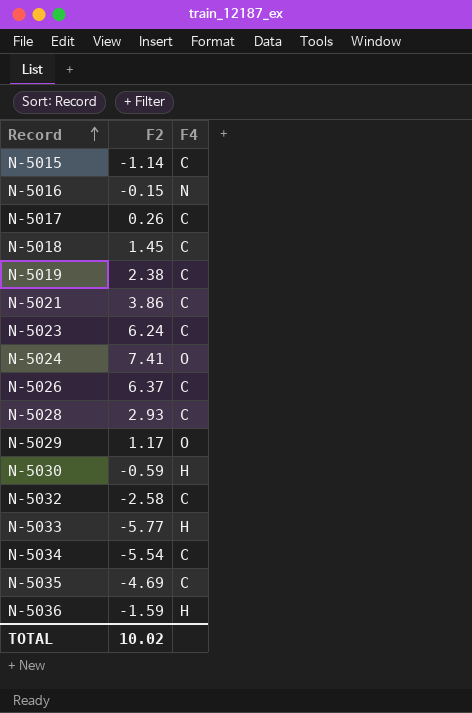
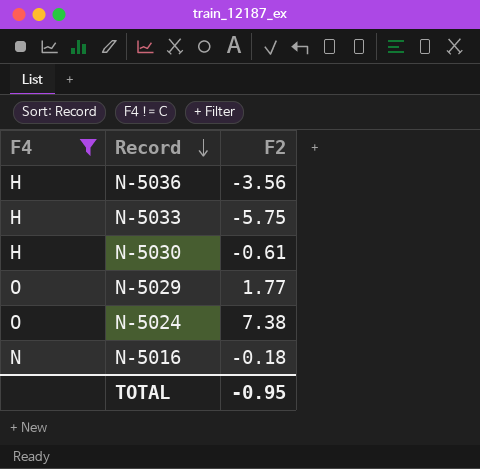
filter: none -> F4 != C
row order: Record ascending -> Record descending
column F4 | position: 3 -> 1
N-5036 | F2: -1.59 -> -3.56
N-5033 | F2: -5.77 -> -5.75
N-5030 | F2: -0.59 -> -0.61
N-5029 | F2: 1.17 -> 1.77
N-5024 | F2: 7.41 -> 7.38
N-5016 | F2: -0.15 -> -0.18
TOTAL | F2: 10.02 -> -0.95

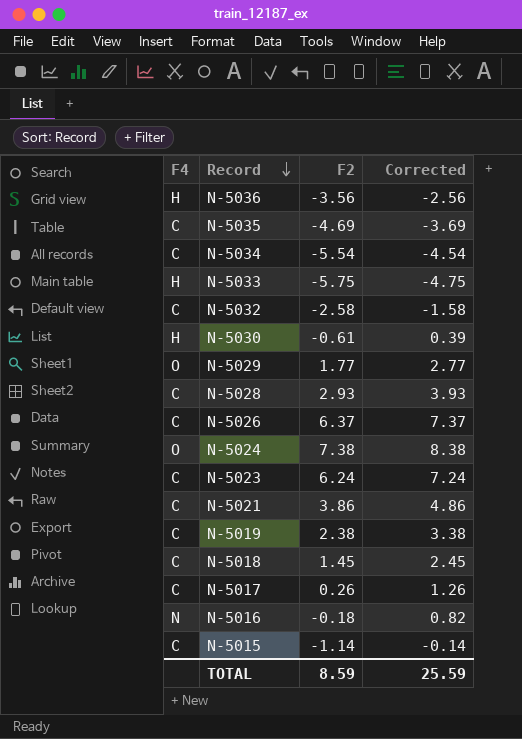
filter: F4 != C -> none
column Corrected | formula: none -> [F2] + 1
TOTAL | F2: -0.95 -> 8.59

